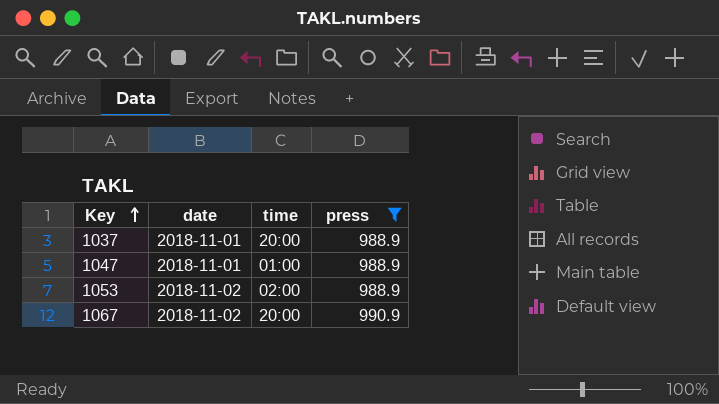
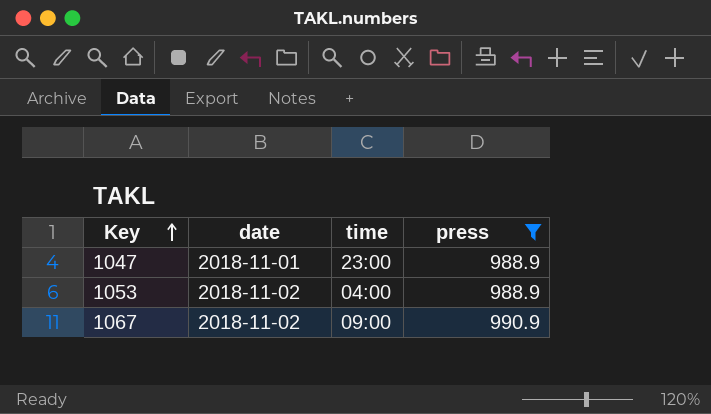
row 1037: 2018-11-01 | 20:00 | 988.9 -> none
1047 | time: 01:00 -> 23:00
1053 | time: 02:00 -> 04:00
1067 | time: 20:00 -> 09:00

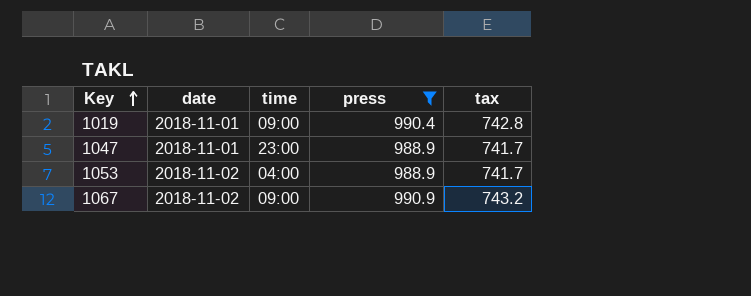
column tax | formula: none -> [press] * 0.75
row 1019: none -> 2018-11-01 | 09:00 | 990.4 | 742.8

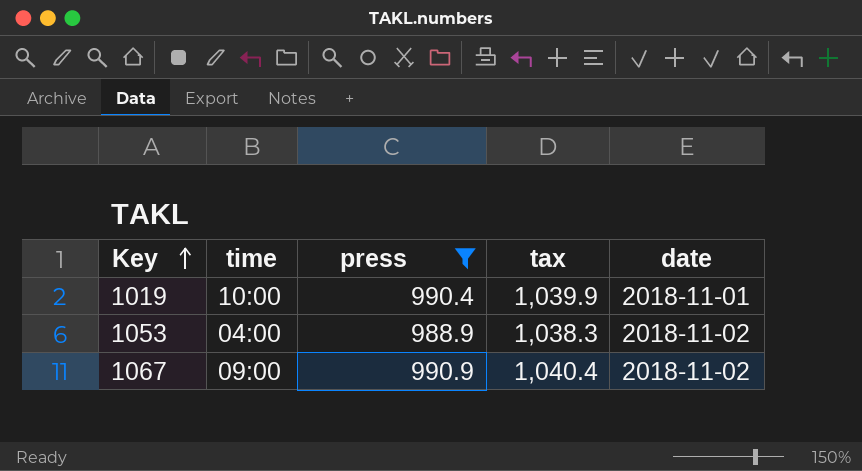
column tax | formula: [press] * 0.75 -> [press] * 1.05
column date | position: 2 -> 5
row 1047: 2018-11-01 | 23:00 | 988.9 | 741.7 -> none
1019 | time: 09:00 -> 10:00

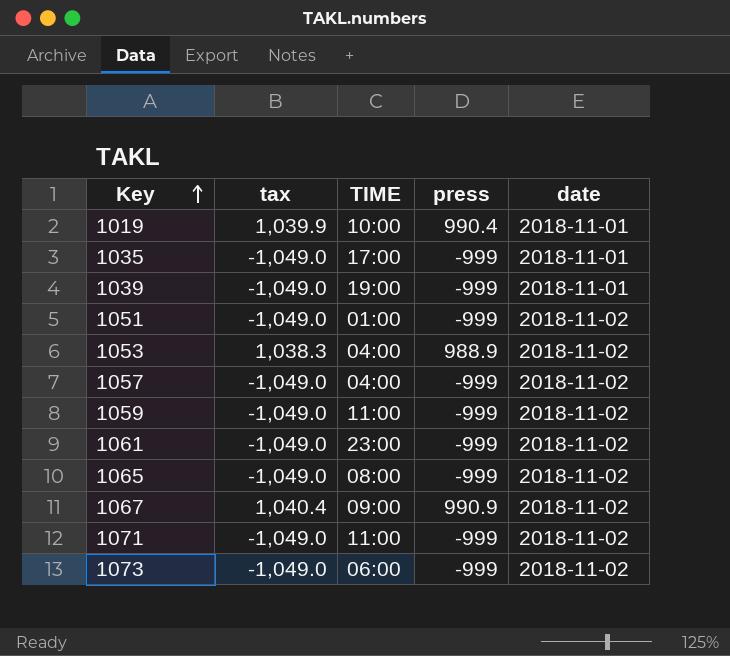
filter: press != -999 -> none
column tax | position: 4 -> 2
column name: time -> TIME

